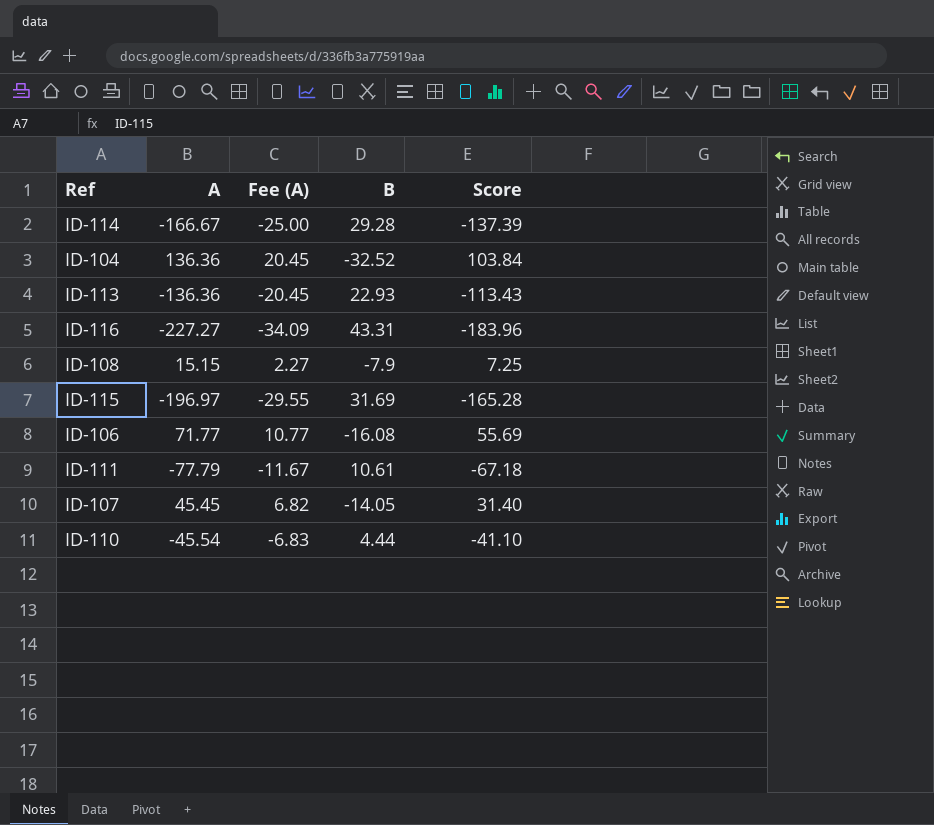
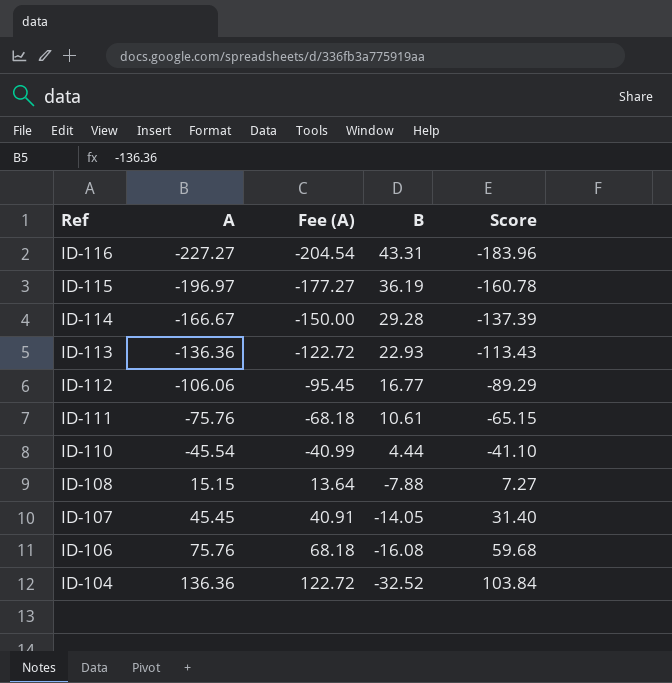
row order: none -> Ref descending
column Fee (A) | formula: [A] * 0.15 -> [A] * 0.9
ID-115 | B: 31.69 -> 36.19
ID-115 | Score: -165.28 -> -160.78
row ID-112: none -> -106.06 | -95.45 | 16.77 | -89.29
ID-111 | A: -77.79 -> -75.76
ID-111 | Score: -67.18 -> -65.15
ID-108 | B: -7.9 -> -7.88
ID-108 | Score: 7.25 -> 7.27
ID-106 | A: 71.77 -> 75.76
ID-106 | Score: 55.69 -> 59.68

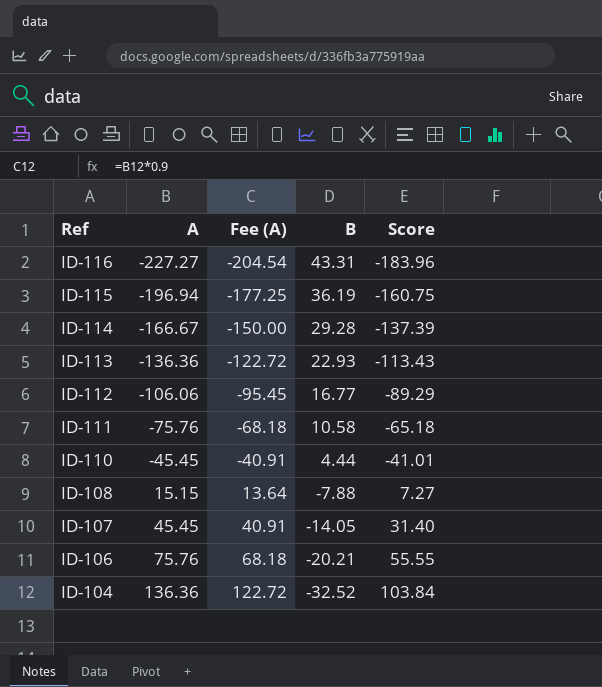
ID-115 | A: -196.97 -> -196.94
ID-115 | Fee (A): -177.27 -> -177.25
ID-115 | Score: -160.78 -> -160.75
ID-111 | B: 10.61 -> 10.58
ID-111 | Score: -65.15 -> -65.18
ID-110 | A: -45.54 -> -45.45
ID-110 | Fee (A): -40.99 -> -40.91
ID-110 | Score: -41.10 -> -41.01
ID-106 | B: -16.08 -> -20.21
ID-106 | Score: 59.68 -> 55.55

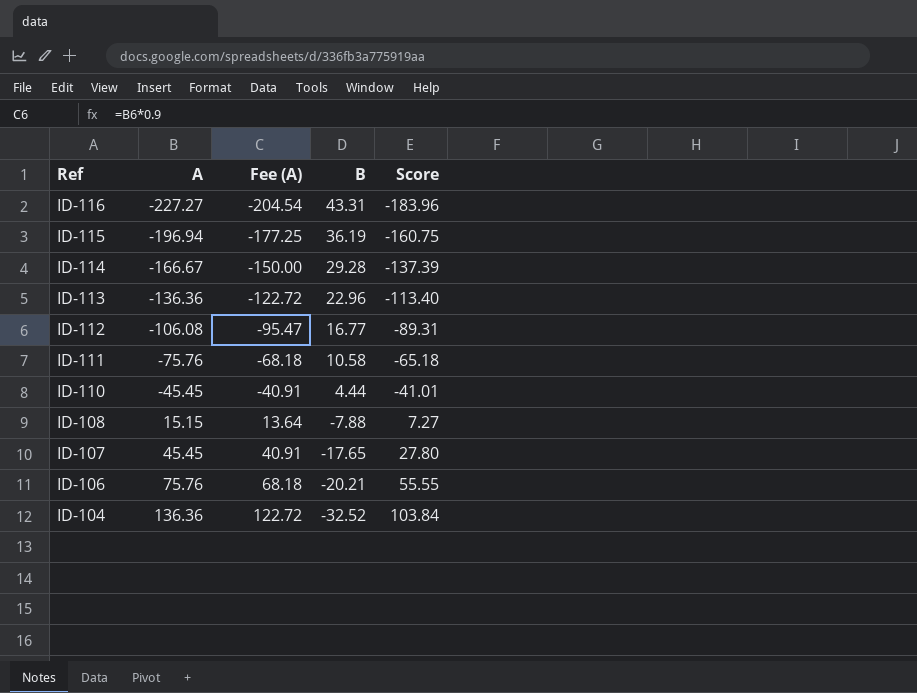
ID-113 | B: 22.93 -> 22.96
ID-113 | Score: -113.43 -> -113.40
ID-112 | A: -106.06 -> -106.08
ID-112 | Fee (A): -95.45 -> -95.47
ID-112 | Score: -89.29 -> -89.31
ID-107 | B: -14.05 -> -17.65
ID-107 | Score: 31.40 -> 27.80

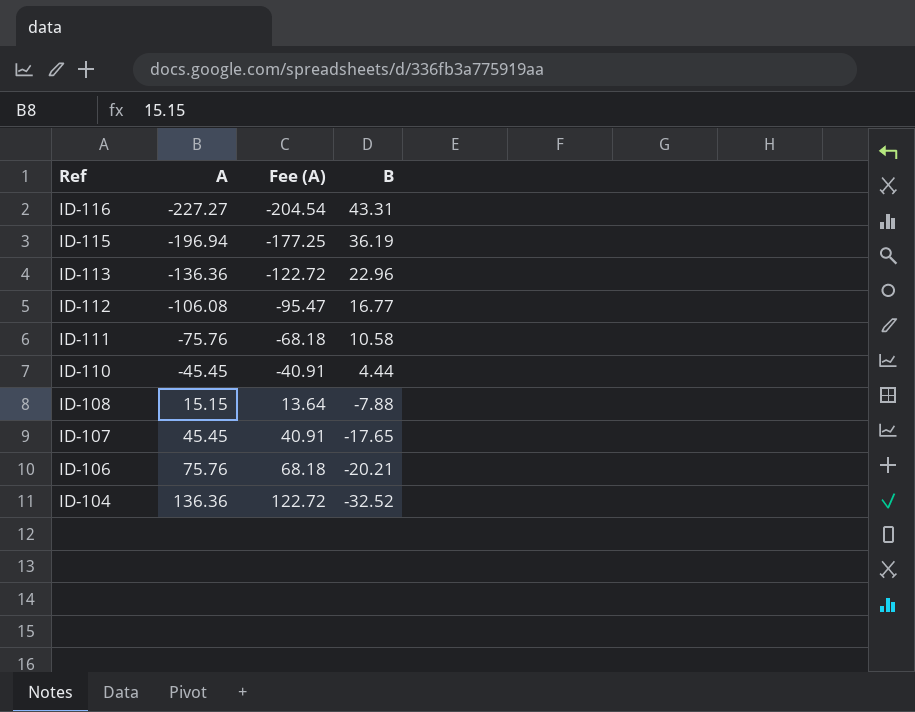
column Score | formula: [A] + [B] -> none
row ID-114: -166.67 | -150.00 | 29.28 | -137.39 -> none

